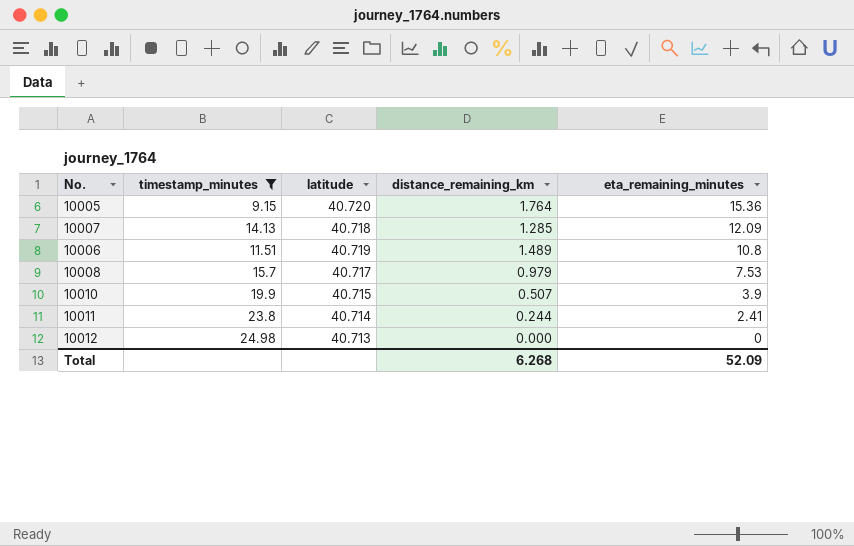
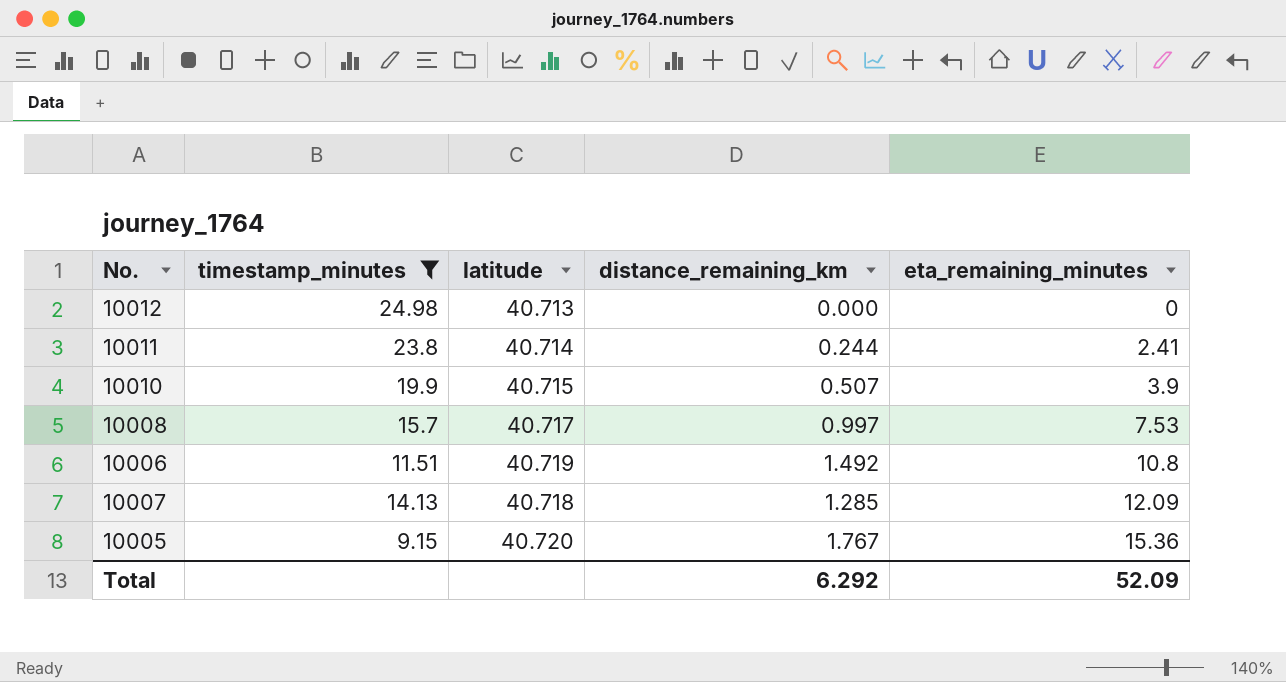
row order: eta_remaining_minutes descending -> eta_remaining_minutes ascending
10008 | distance_remaining_km: 0.979 -> 0.997
10006 | distance_remaining_km: 1.489 -> 1.492
10005 | distance_remaining_km: 1.764 -> 1.767
Total | distance_remaining_km: 6.268 -> 6.292

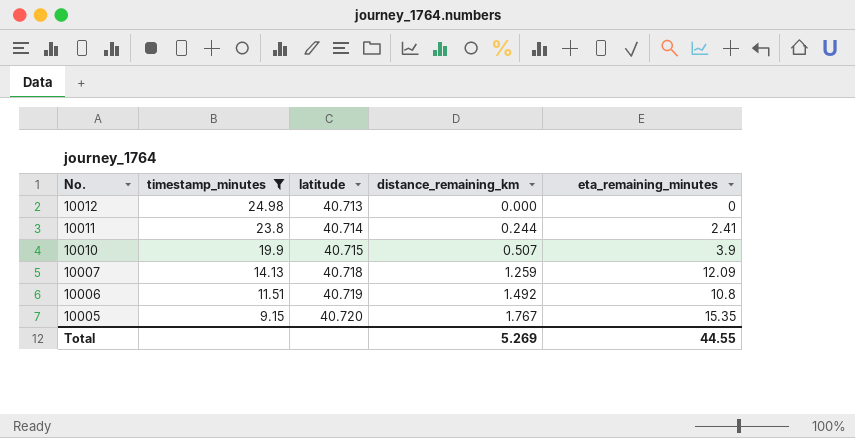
row order: eta_remaining_minutes ascending -> No. descending
row 10008: 15.7 | 40.717 | 0.997 | 7.53 -> none
10007 | distance_remaining_km: 1.285 -> 1.259
10005 | eta_remaining_minutes: 15.36 -> 15.35
Total | distance_remaining_km: 6.292 -> 5.269
Total | eta_remaining_minutes: 52.09 -> 44.55

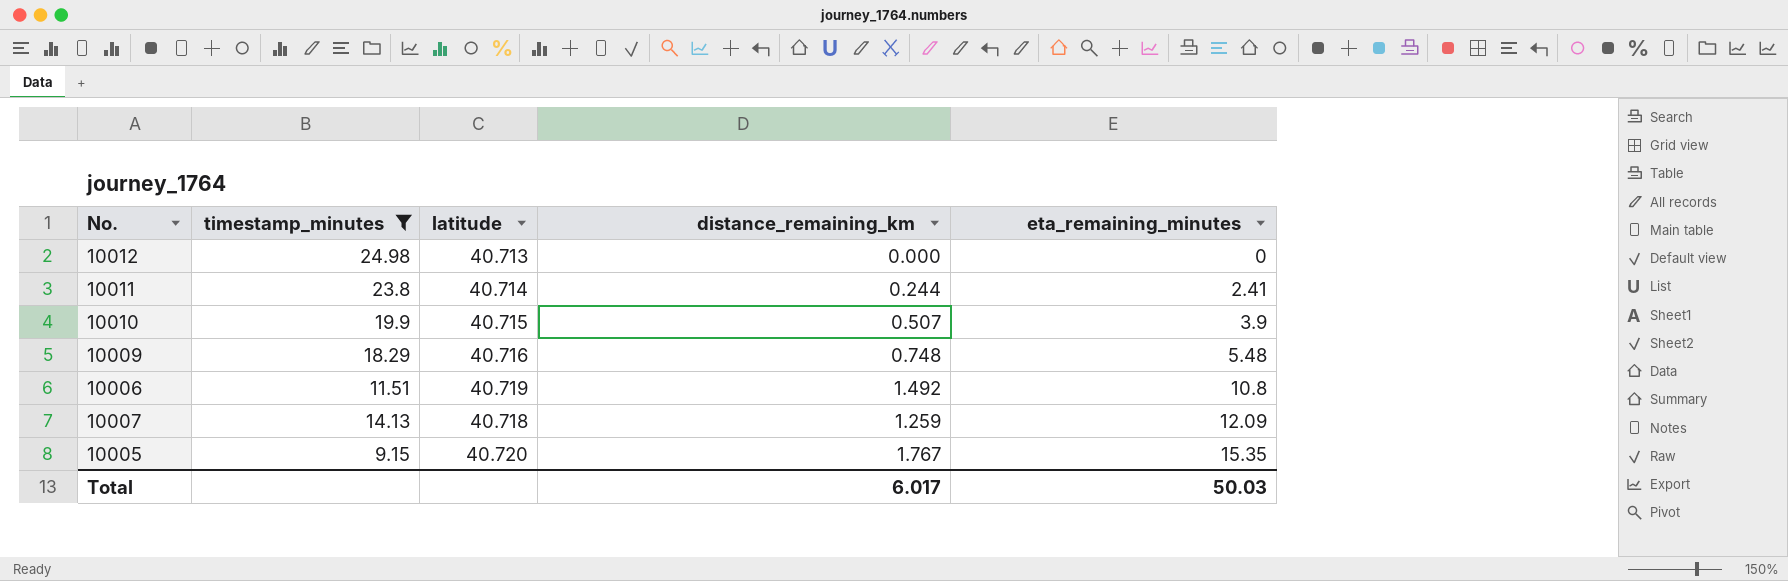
row order: No. descending -> eta_remaining_minutes ascending
row 10009: none -> 18.29 | 40.716 | 0.748 | 5.48
Total | distance_remaining_km: 5.269 -> 6.017
Total | eta_remaining_minutes: 44.55 -> 50.03

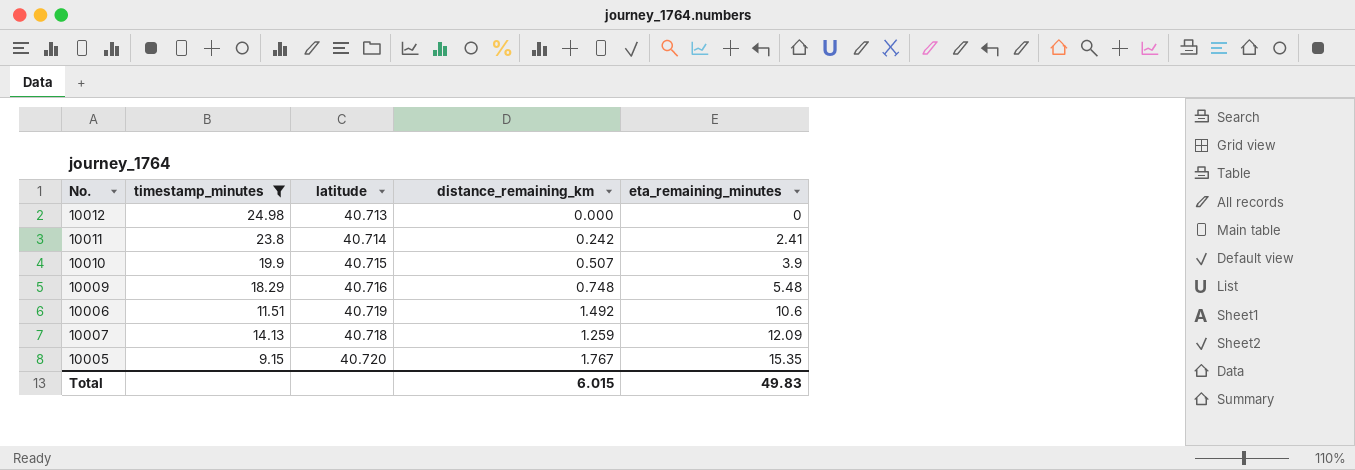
10011 | distance_remaining_km: 0.244 -> 0.242
10006 | eta_remaining_minutes: 10.8 -> 10.6
Total | distance_remaining_km: 6.017 -> 6.015
Total | eta_remaining_minutes: 50.03 -> 49.83

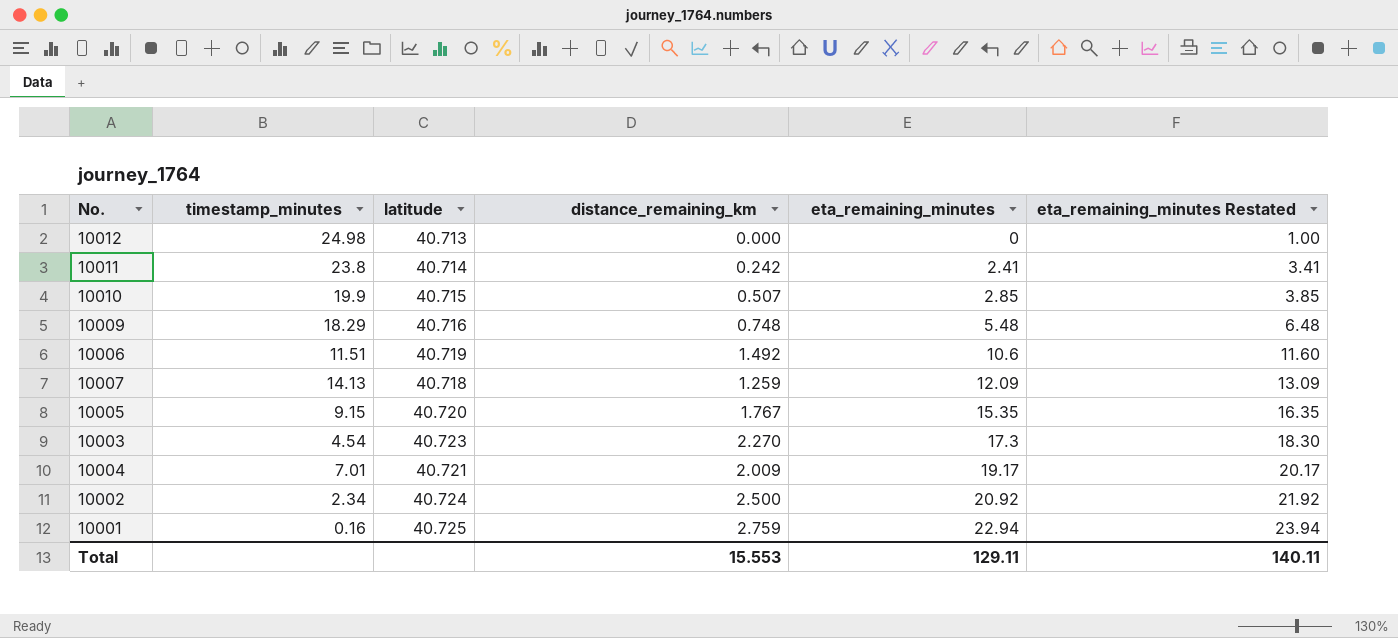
filter: timestamp_minutes >= 9.15 -> none
column eta_remaining_minutes Restated | formula: none -> [eta_remaining_minutes] + 1
10010 | eta_remaining_minutes: 3.9 -> 2.85
Total | distance_remaining_km: 6.015 -> 15.553
Total | eta_remaining_minutes: 49.83 -> 129.11

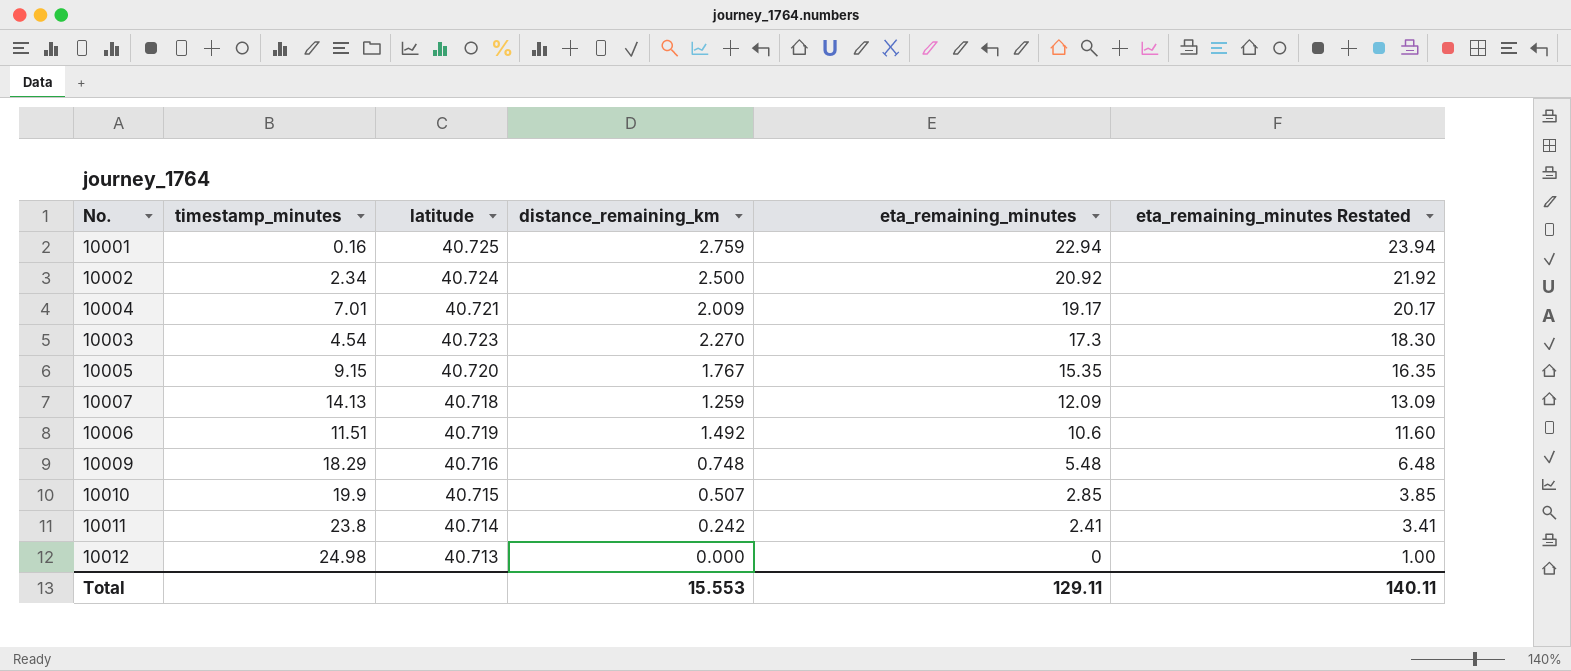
row order: eta_remaining_minutes ascending -> eta_remaining_minutes descending

